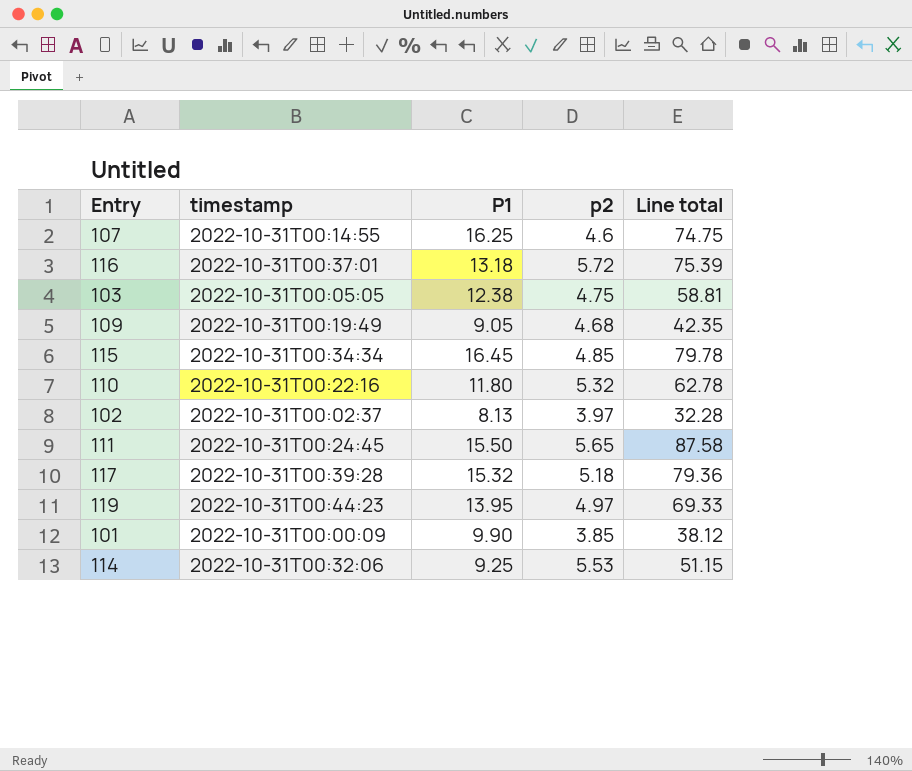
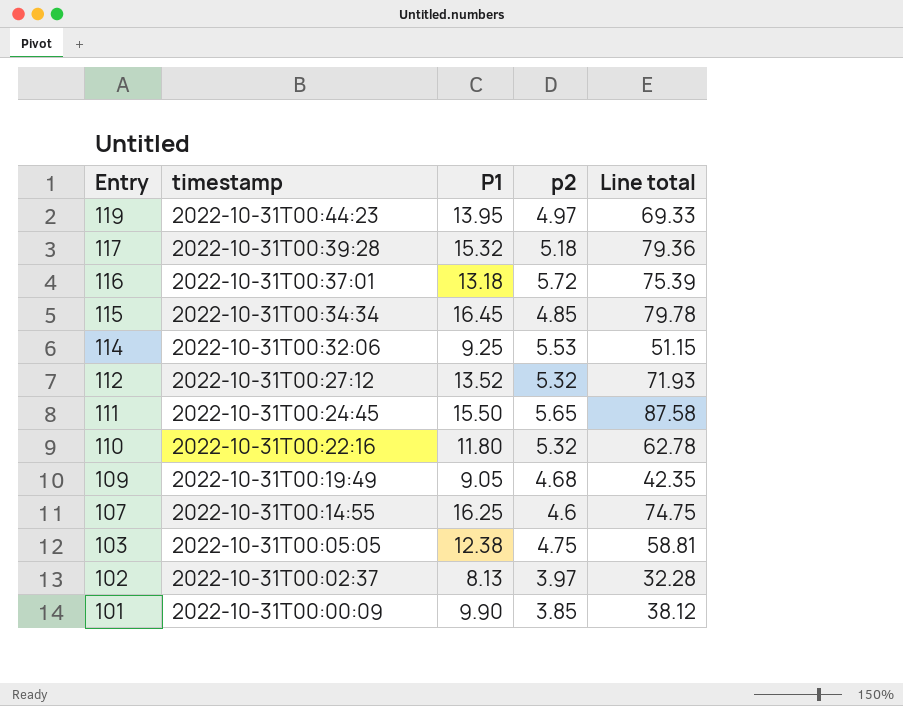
row order: none -> Entry descending
row 112: none -> 2022-10-31T00:27:12 | 13.52 | 5.32 | 71.93

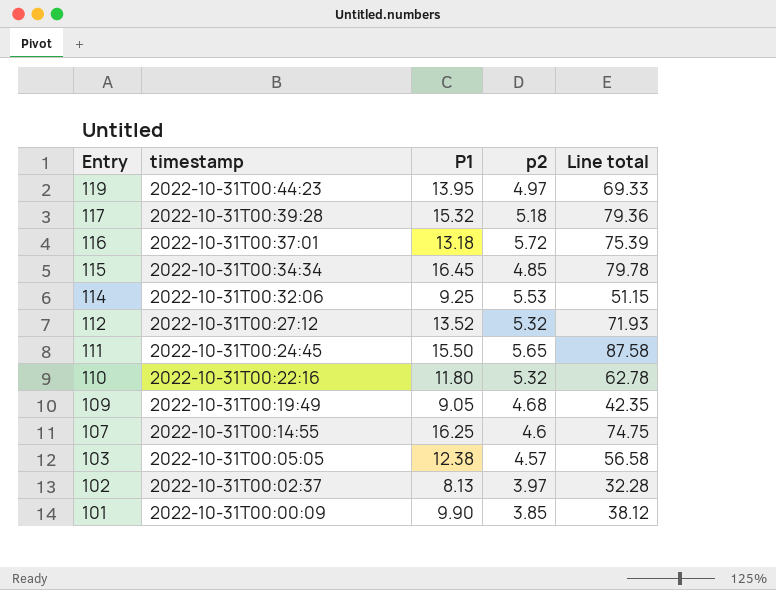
103 | p2: 4.75 -> 4.57
103 | Line total: 58.81 -> 56.58

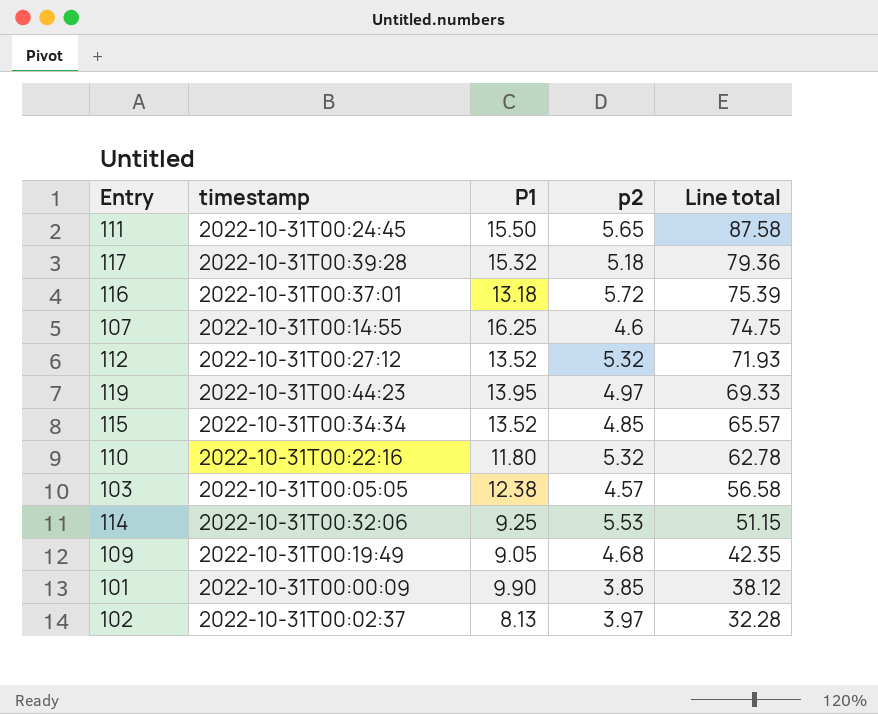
row order: Entry descending -> Line total descending
115 | P1: 16.45 -> 13.52
115 | Line total: 79.78 -> 65.57

